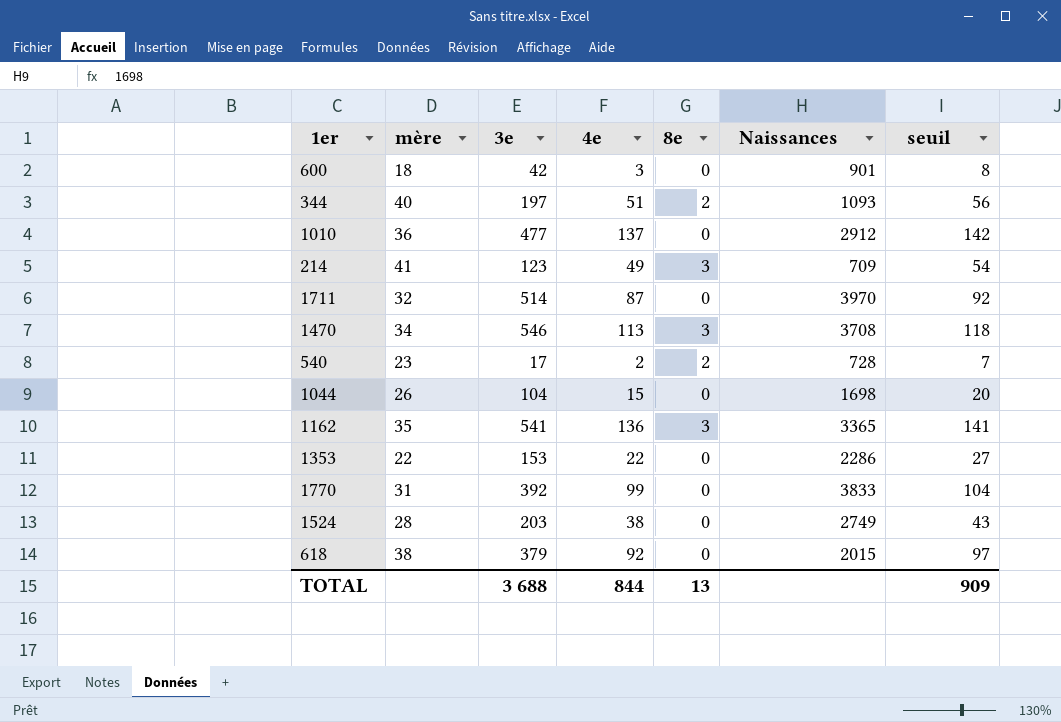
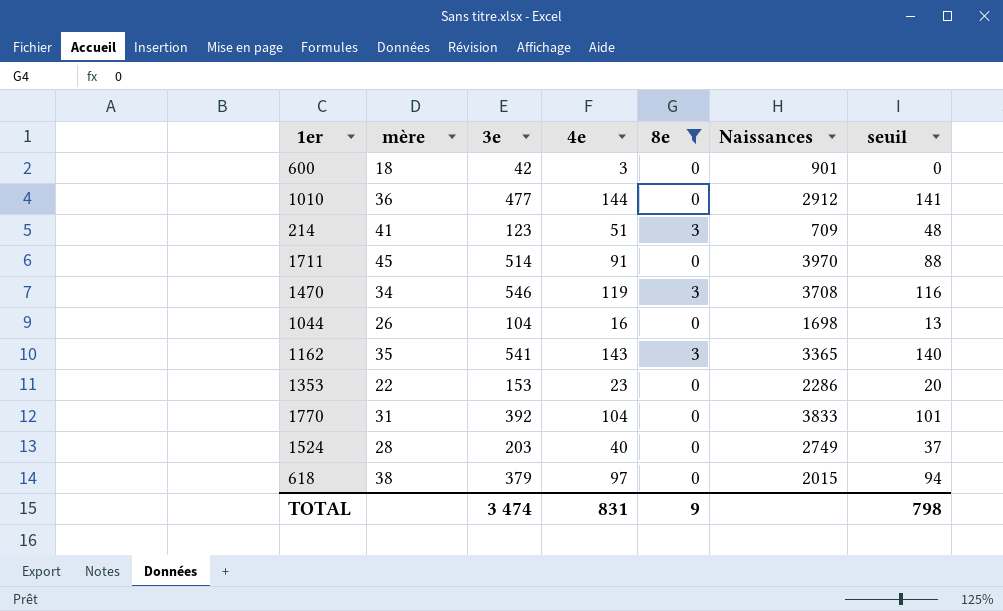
filter: none -> 8e != 2
column seuil | formula: [4e] + 5 -> [4e] - 3
1010 | 4e: 137 -> 144
214 | 4e: 49 -> 51
1711 | mère: 32 -> 45
1711 | 4e: 87 -> 91
1470 | 4e: 113 -> 119
1044 | 4e: 15 -> 16
1162 | 4e: 136 -> 143
1353 | 4e: 22 -> 23
1770 | 4e: 99 -> 104
1524 | 4e: 38 -> 40
618 | 4e: 92 -> 97
TOTAL | 3e: 3 688 -> 3 474
TOTAL | 4e: 844 -> 831
TOTAL | 8e: 13 -> 9
TOTAL | seuil: 909 -> 798

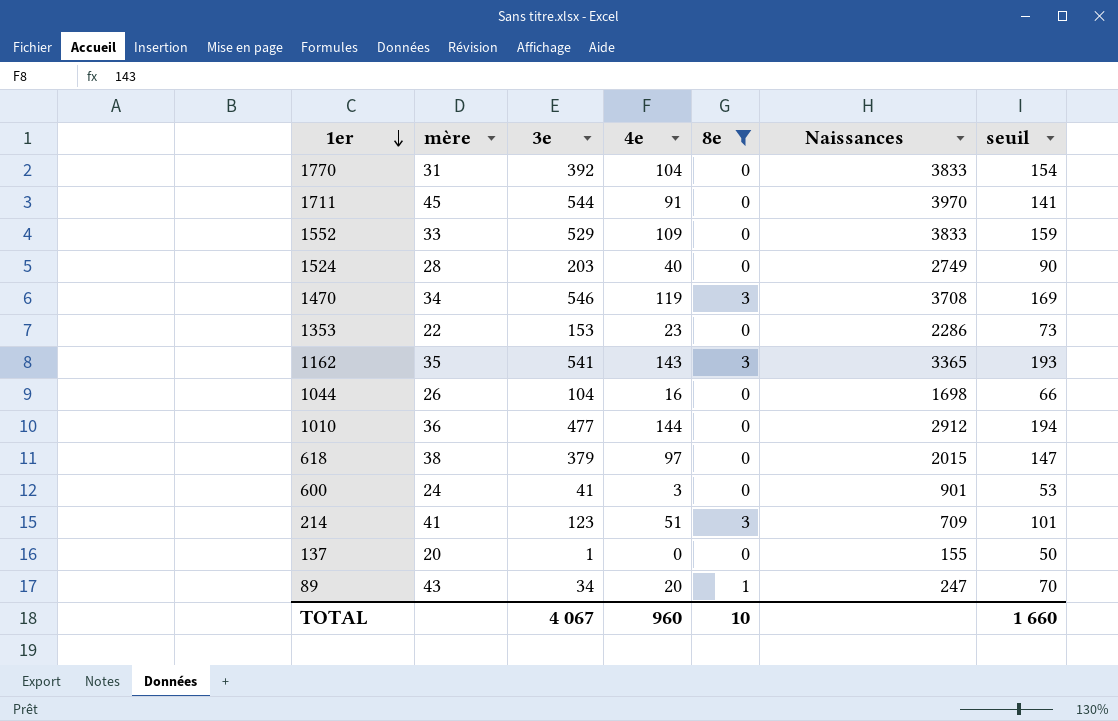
row order: none -> 1er descending
column seuil | formula: [4e] - 3 -> [4e] + 50
1711 | 3e: 514 -> 544
row 1552: none -> 33 | 529 | 109 | 0 | 3833 | 159
600 | mère: 18 -> 24
600 | 3e: 42 -> 41
row 137: none -> 20 | 1 | 0 | 0 | 155 | 50
row 89: none -> 43 | 34 | 20 | 1 | 247 | 70
TOTAL | 3e: 3 474 -> 4 067
TOTAL | 4e: 831 -> 960
TOTAL | 8e: 9 -> 10
TOTAL | seuil: 798 -> 1 660

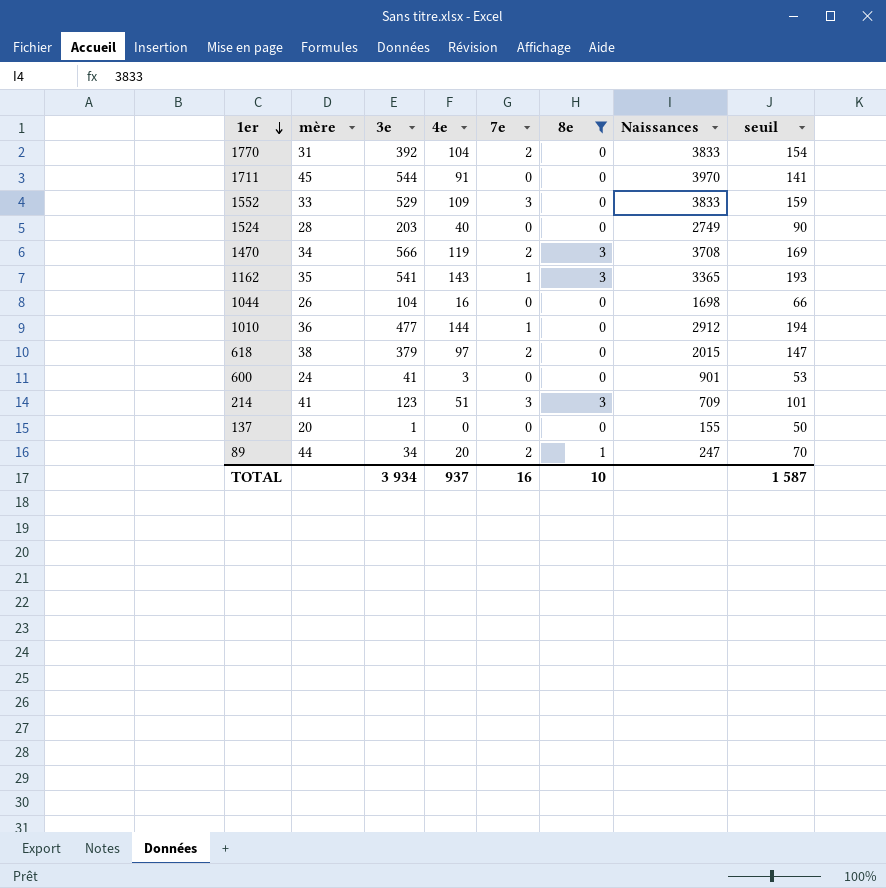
column 7e | position: none -> 5
row 1353: 22 | 153 | 23 | 0 | 2286 | 73 -> none
1470 | 3e: 546 -> 566
89 | mère: 43 -> 44
TOTAL | 3e: 4 067 -> 3 934
TOTAL | 4e: 960 -> 937
TOTAL | seuil: 1 660 -> 1 587

